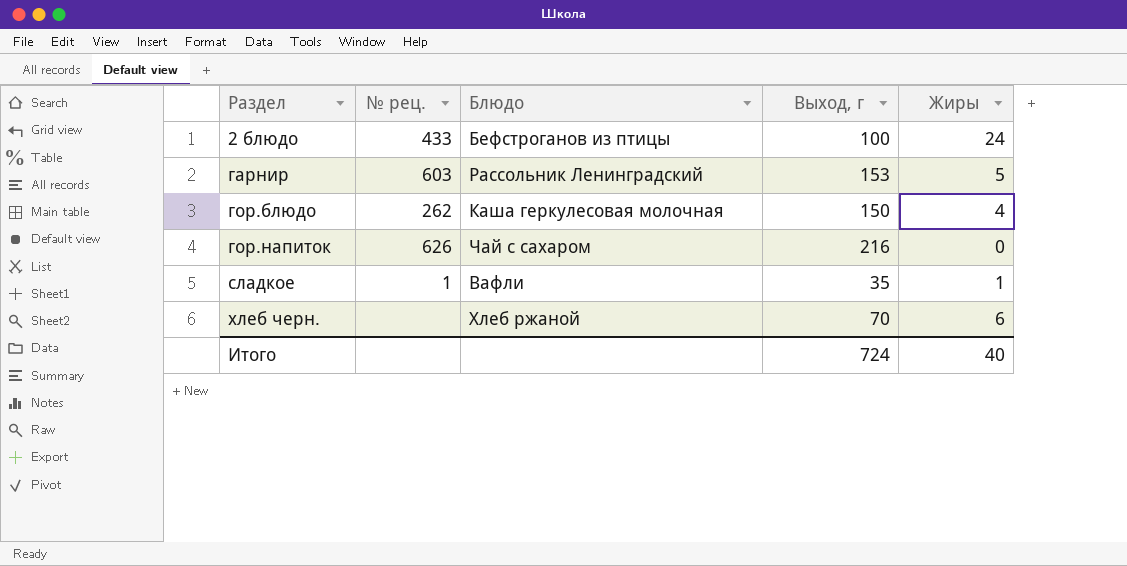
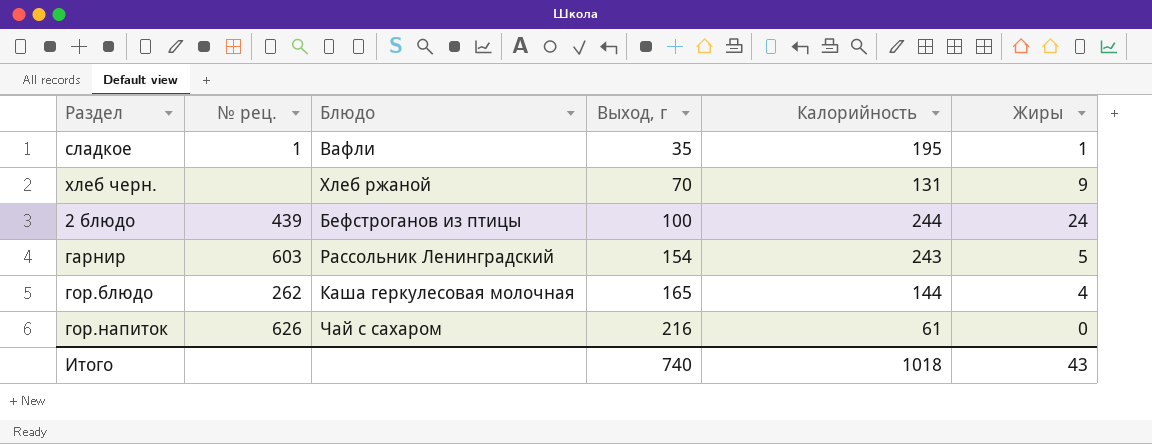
row order: Раздел ascending -> Выход, г ascending
column Калорийность | position: none -> 5
хлеб черн. | Жиры: 6 -> 9
2 блюдо | № рец.: 433 -> 439
гарнир | Выход, г: 153 -> 154
гор.блюдо | Выход, г: 150 -> 165
Итого | Выход, г: 724 -> 740
Итого | Жиры: 40 -> 43

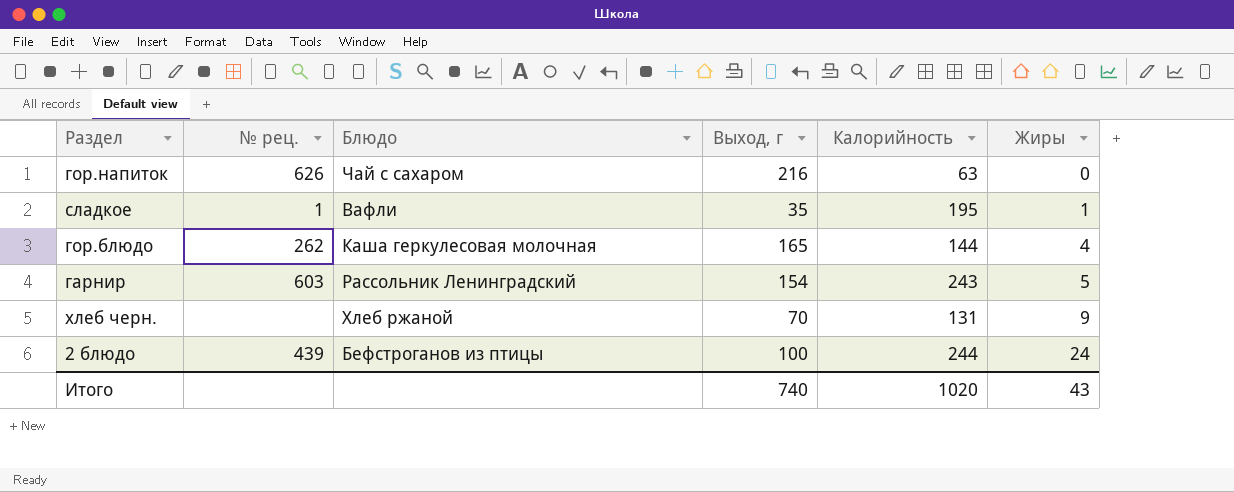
row order: Выход, г ascending -> Жиры ascending
гор.напиток | Калорийность: 61 -> 63
Итого | Калорийность: 1018 -> 1020

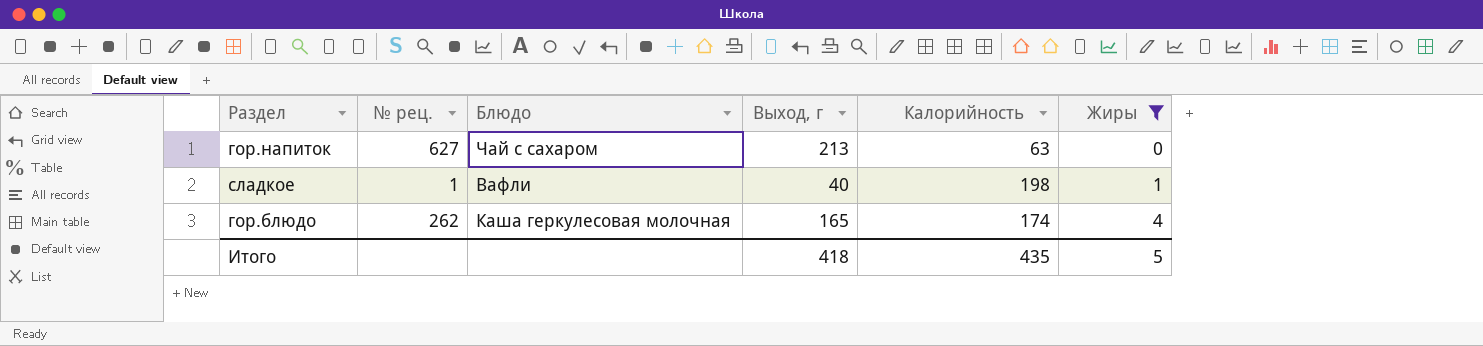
filter: none -> Жиры <= 4
гор.напиток | № рец.: 626 -> 627
гор.напиток | Выход, г: 216 -> 213
сладкое | Выход, г: 35 -> 40
сладкое | Калорийность: 195 -> 198
гор.блюдо | Калорийность: 144 -> 174
Итого | Выход, г: 740 -> 418
Итого | Калорийность: 1020 -> 435
Итого | Жиры: 43 -> 5

